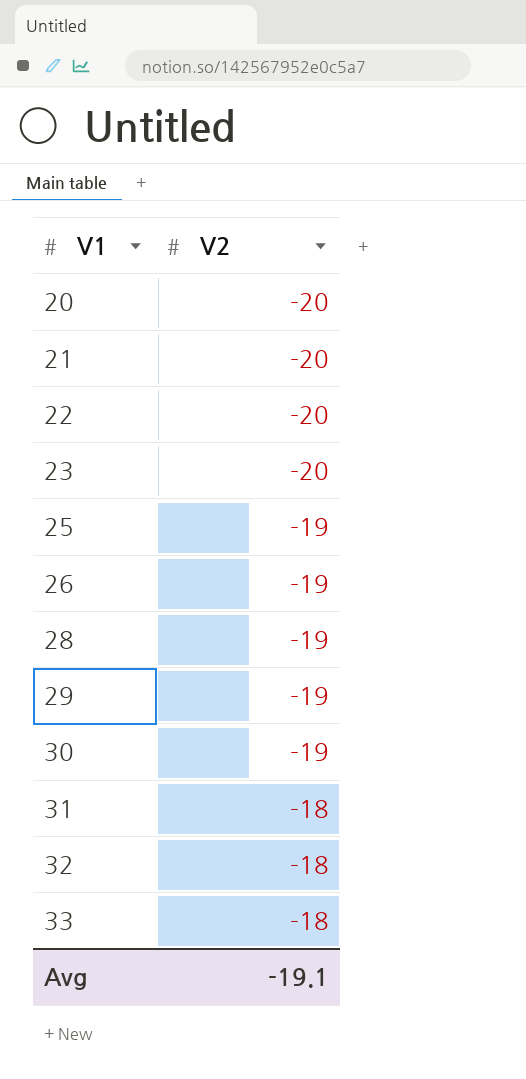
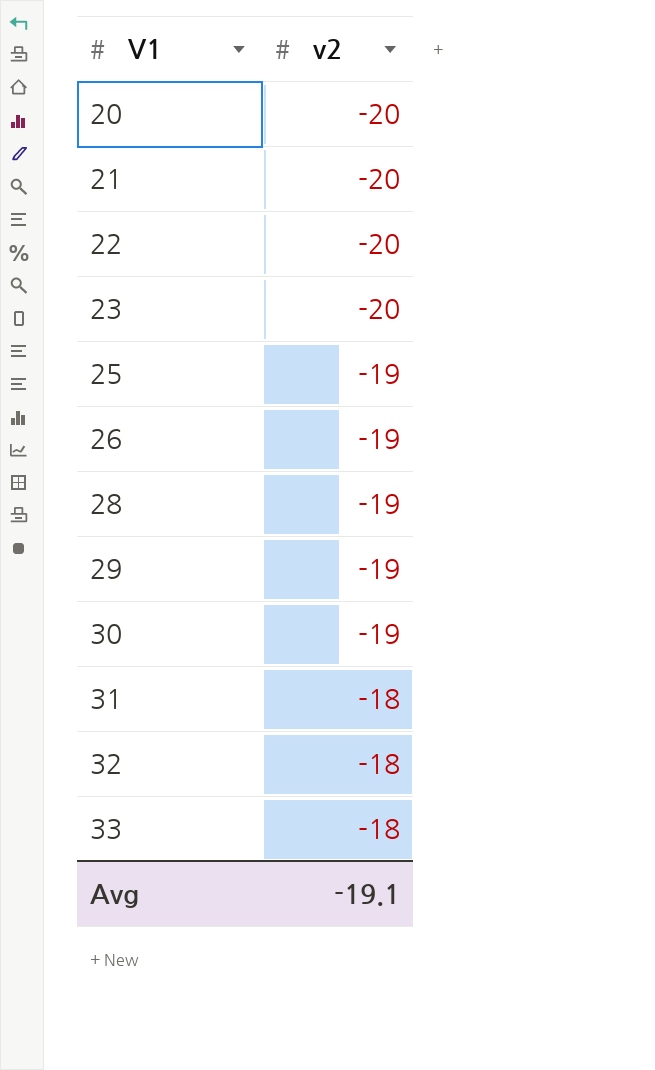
column name: V2 -> v2

